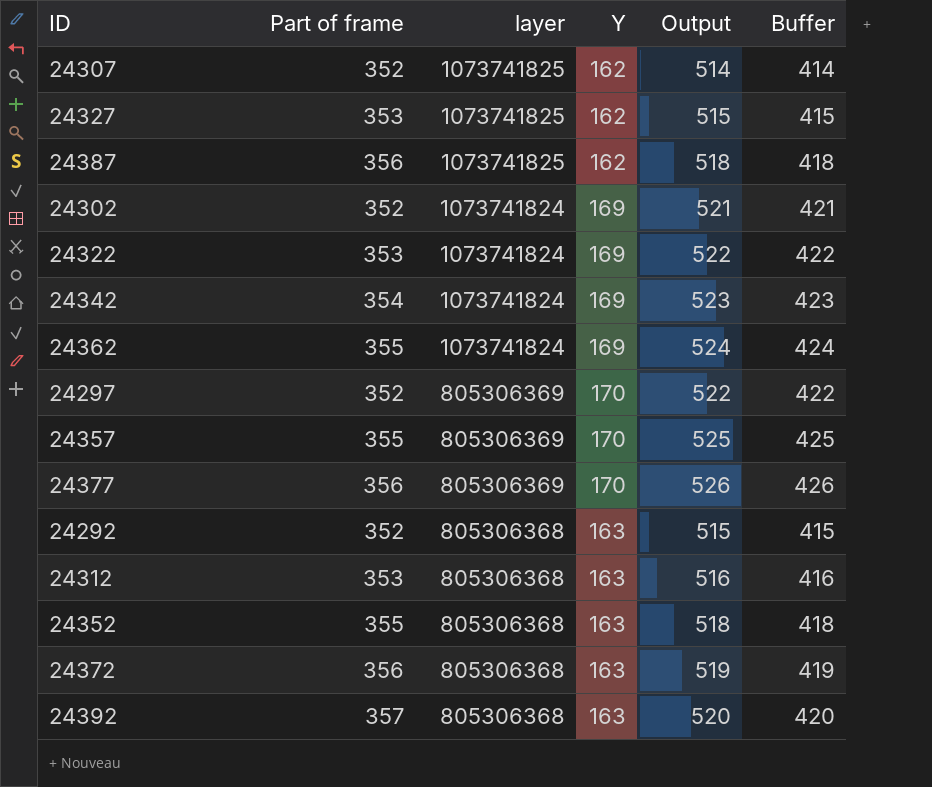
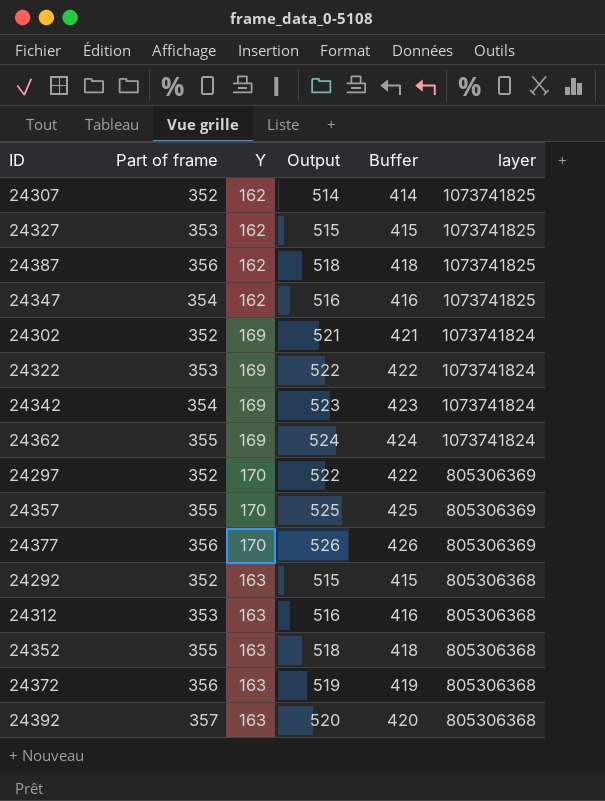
column layer | position: 3 -> 6
row 24347: none -> 354 | 162 | 516 | 416 | 1073741825

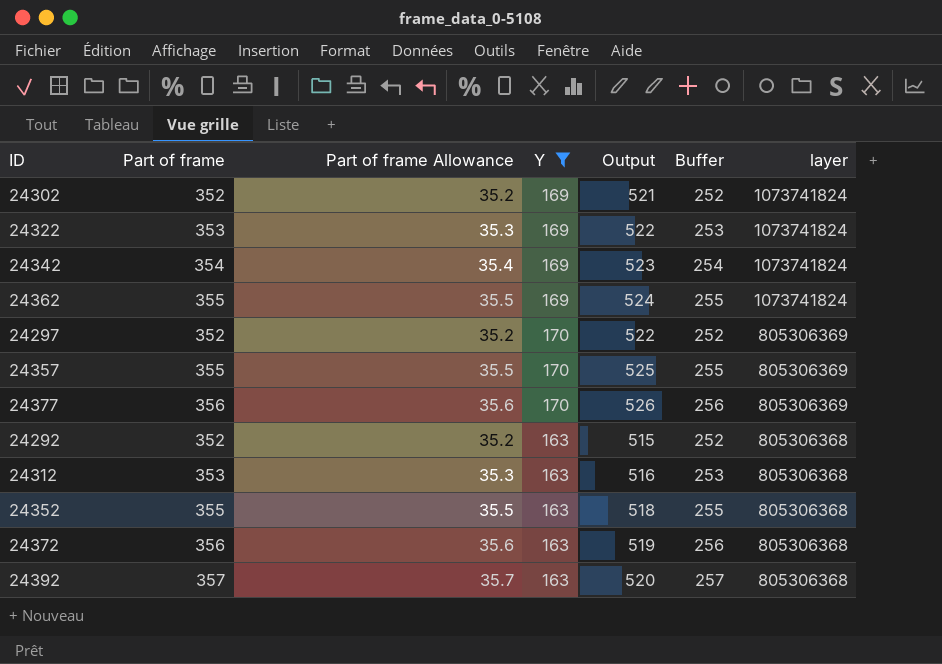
filter: none -> Y != 162
column Part of frame Allowance | formula: none -> [Part of frame] * 0.1
column Buffer | formula: [Output] - 100 -> [Part of frame] - 100

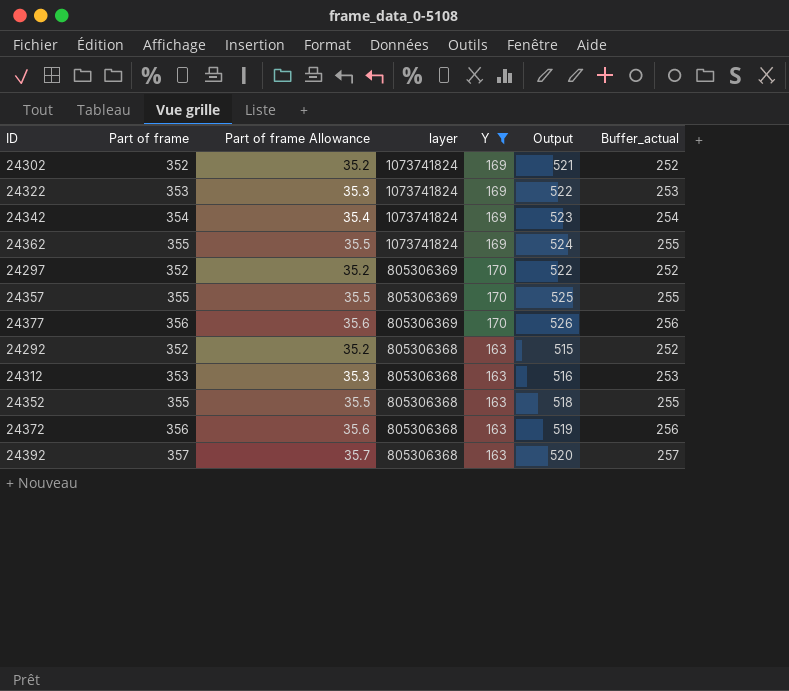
column layer | position: 7 -> 4
column name: Buffer -> Buffer_actual

